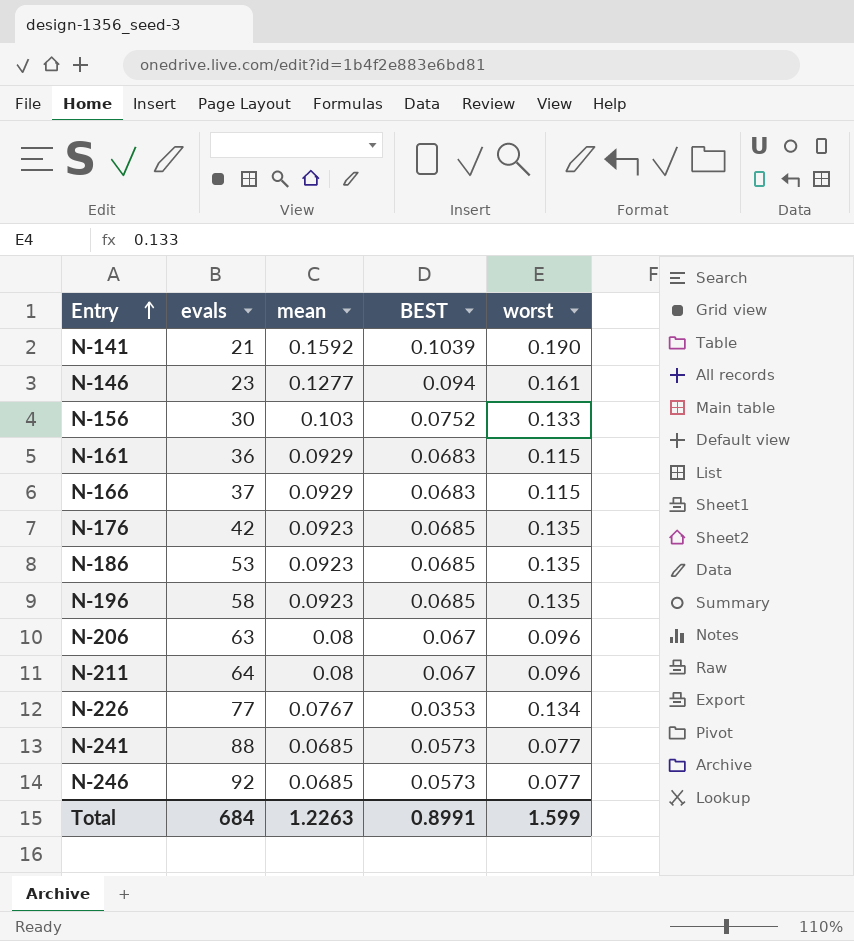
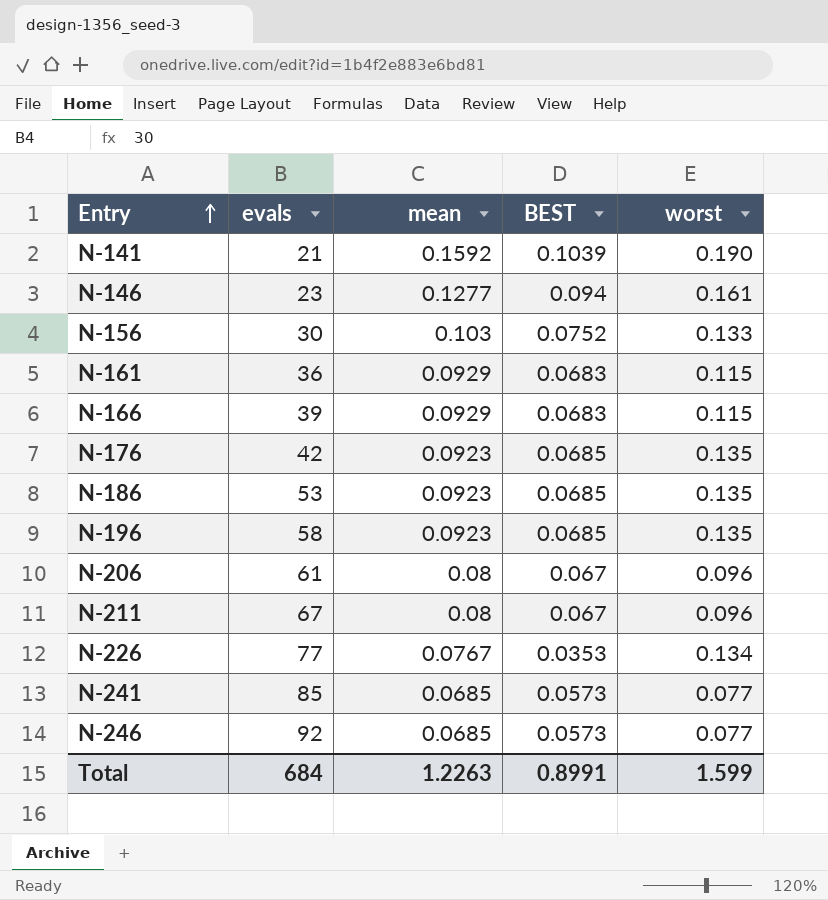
N-166 | evals: 37 -> 39
N-206 | evals: 63 -> 61
N-211 | evals: 64 -> 67
N-241 | evals: 88 -> 85

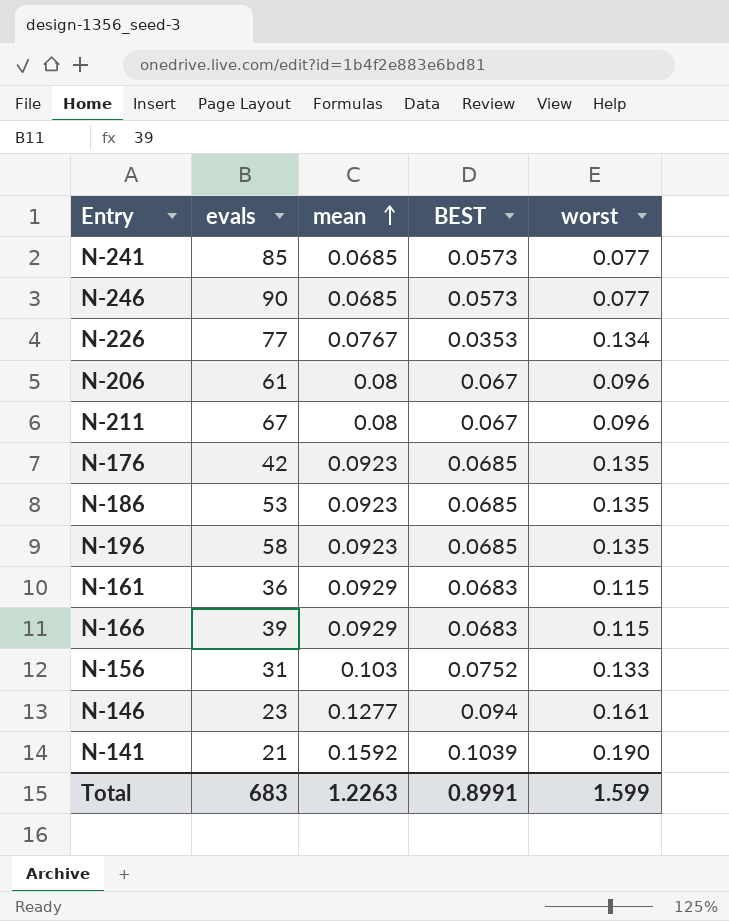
row order: Entry ascending -> mean ascending
N-246 | evals: 92 -> 90
N-156 | evals: 30 -> 31
Total | evals: 684 -> 683

